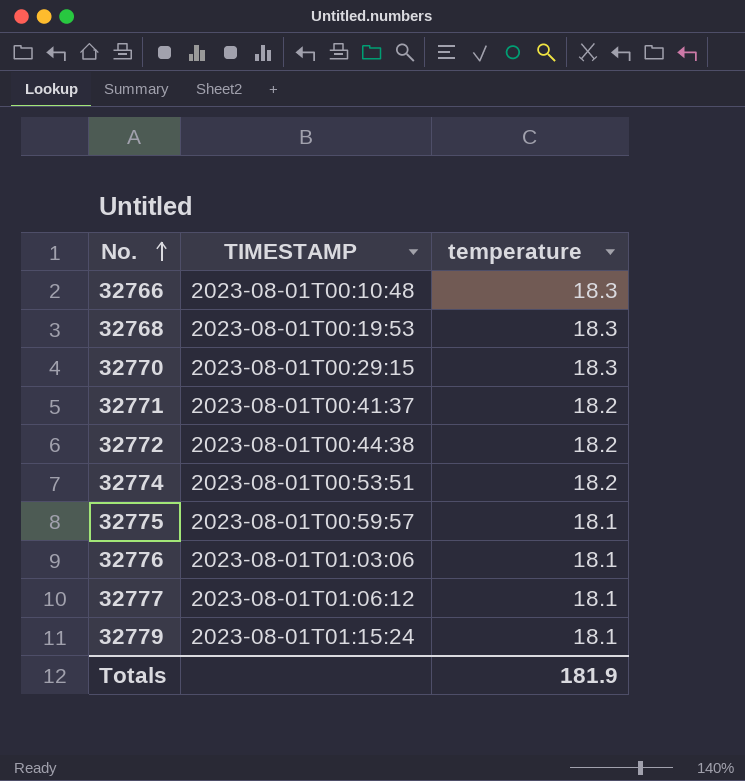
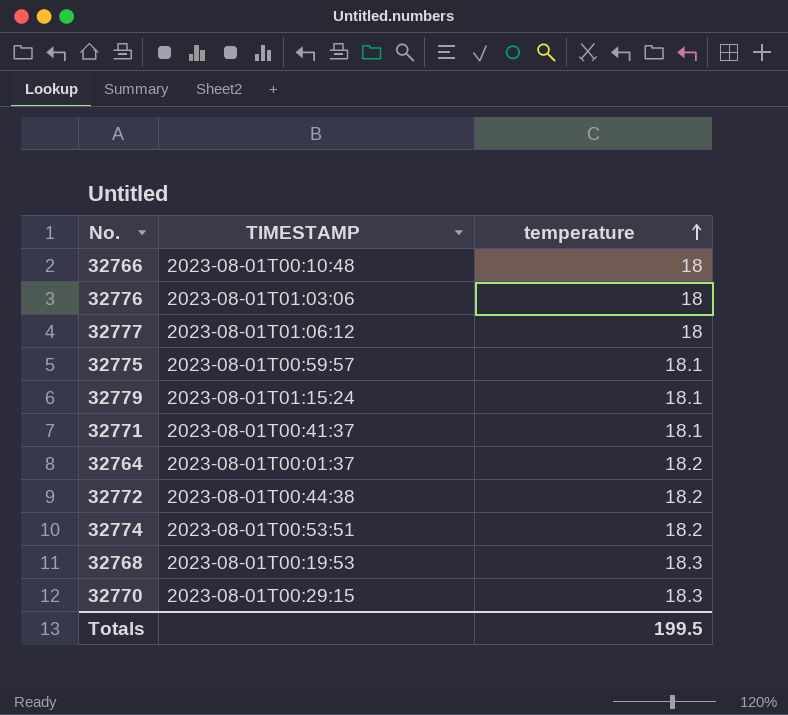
row order: No. ascending -> temperature ascending
32766 | temperature: 18.3 -> 18
32776 | temperature: 18.1 -> 18
32777 | temperature: 18.1 -> 18
32771 | temperature: 18.2 -> 18.1
row 32764: none -> 2023-08-01T00:01:37 | 18.2
Totals | temperature: 181.9 -> 199.5

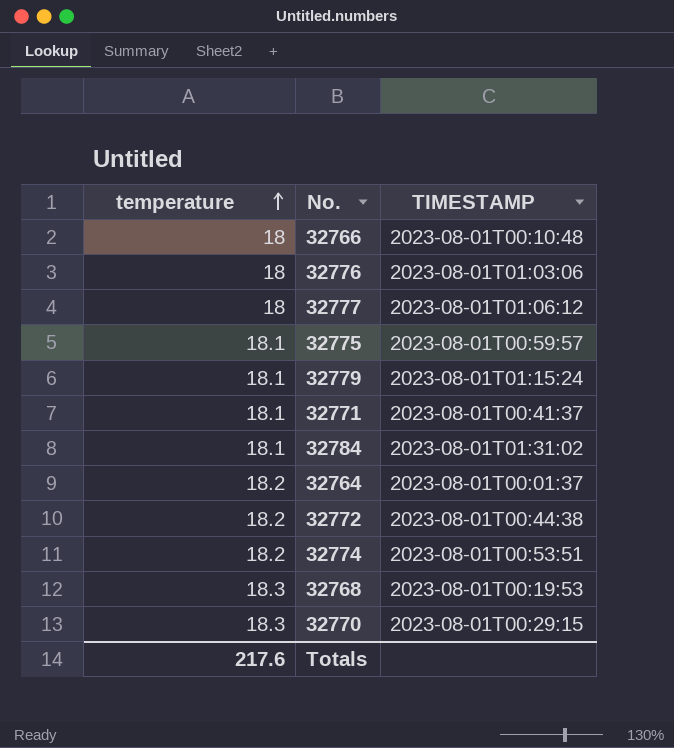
column temperature | position: 3 -> 1
row 32784: none -> 18.1 | 2023-08-01T01:31:02
Totals | temperature: 199.5 -> 217.6

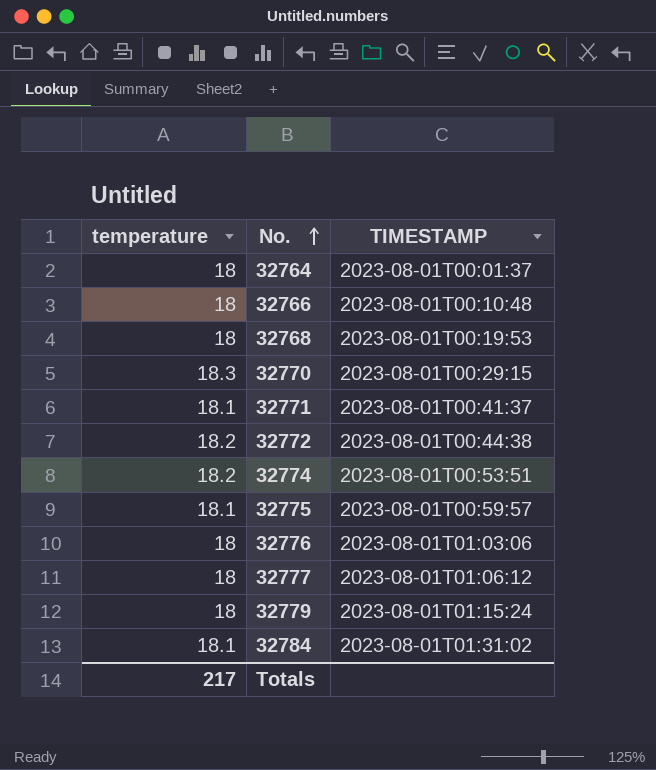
row order: temperature ascending -> No. ascending
32764 | temperature: 18.2 -> 18
32768 | temperature: 18.3 -> 18
32779 | temperature: 18.1 -> 18
Totals | temperature: 217.6 -> 217

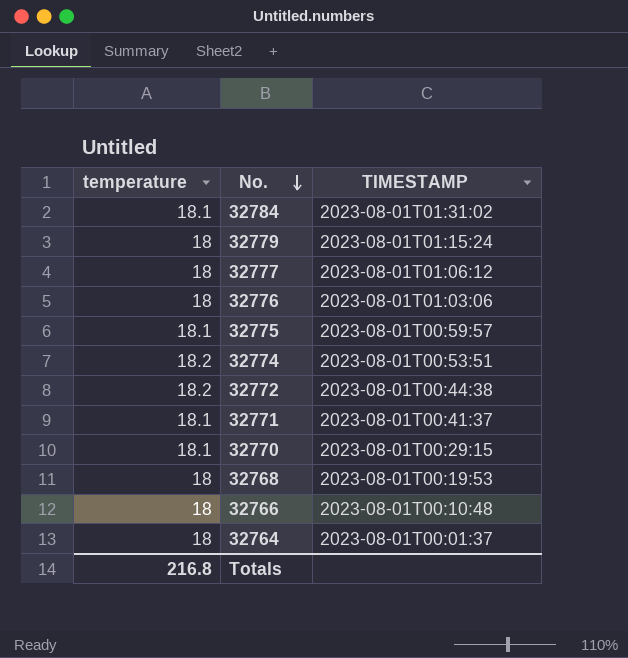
row order: No. ascending -> No. descending
32770 | temperature: 18.3 -> 18.1
Totals | temperature: 217 -> 216.8

